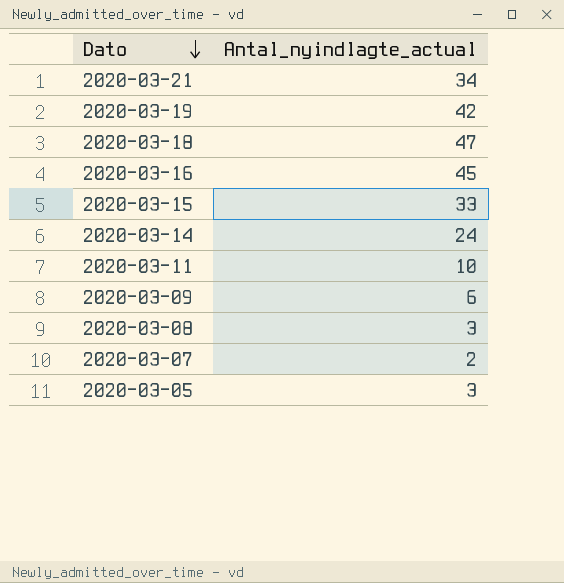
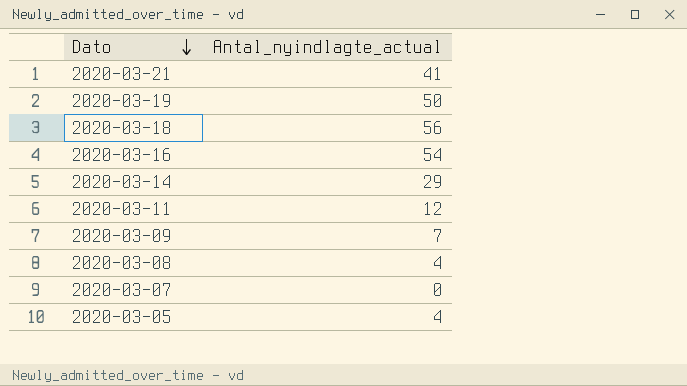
row 2020-03-15: 33 -> none
2020-03-21 | Antal_nyindlagte_actual: 34 -> 41
2020-03-19 | Antal_nyindlagte_actual: 42 -> 50
2020-03-18 | Antal_nyindlagte_actual: 47 -> 56
2020-03-16 | Antal_nyindlagte_actual: 45 -> 54
2020-03-14 | Antal_nyindlagte_actual: 24 -> 29
2020-03-11 | Antal_nyindlagte_actual: 10 -> 12
2020-03-09 | Antal_nyindlagte_actual: 6 -> 7
2020-03-08 | Antal_nyindlagte_actual: 3 -> 4
2020-03-07 | Antal_nyindlagte_actual: 2 -> 0
2020-03-05 | Antal_nyindlagte_actual: 3 -> 4

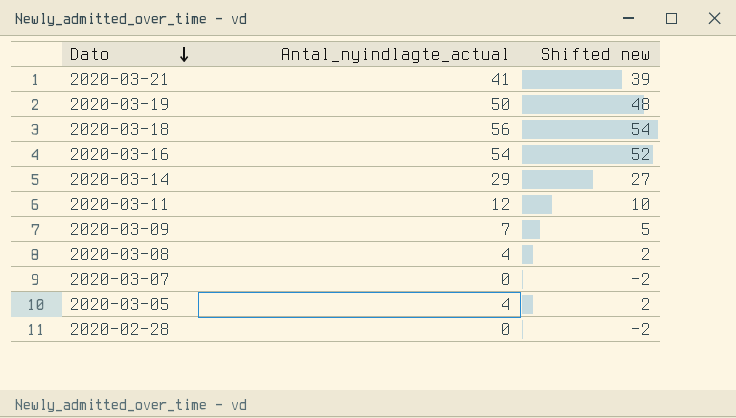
column Shifted new | formula: none -> [Antal_nyindlagte_actual] - 2
row 2020-02-28: none -> 0 | -2

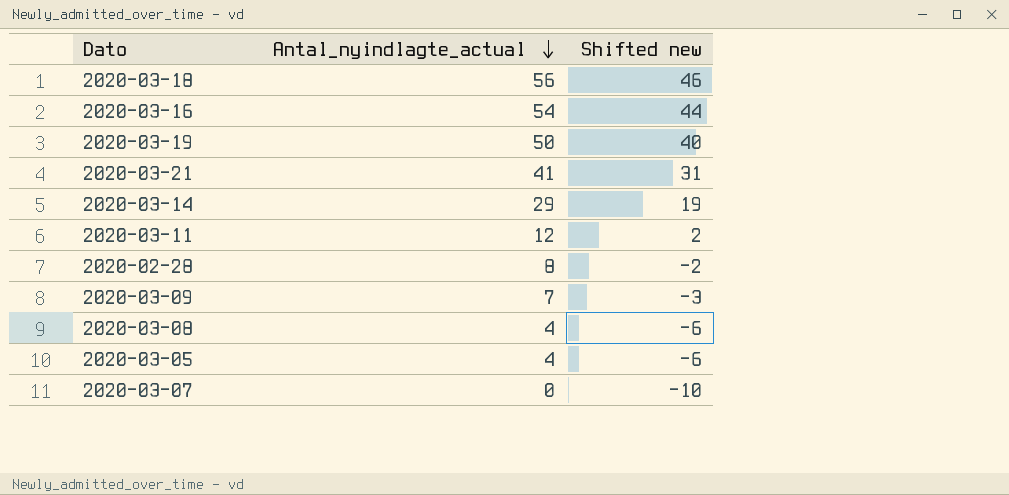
row order: Dato descending -> Antal_nyindlagte_actual descending
column Shifted new | formula: [Antal_nyindlagte_actual] - 2 -> [Antal_nyindlagte_actual] - 10
2020-02-28 | Antal_nyindlagte_actual: 0 -> 8

